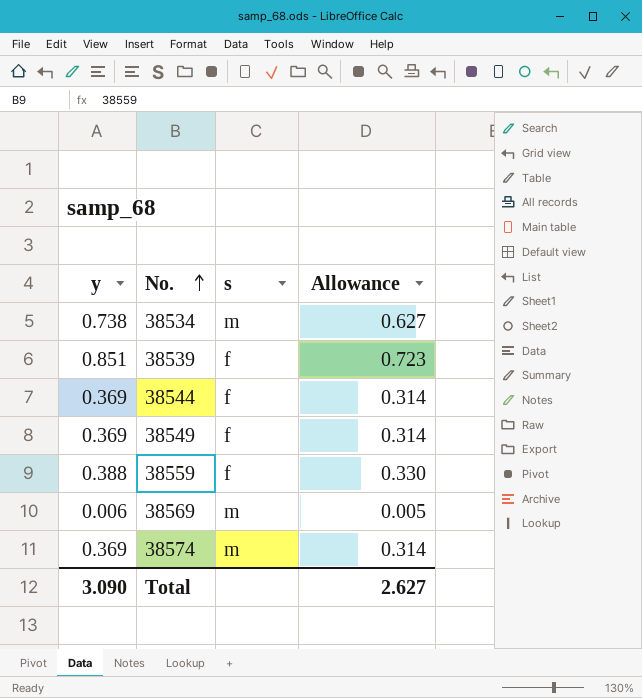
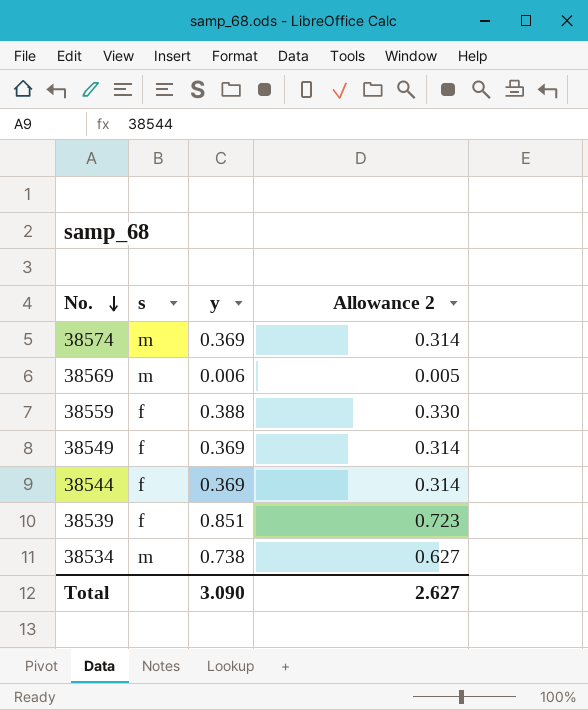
row order: No. ascending -> No. descending
column y | position: 1 -> 3
column name: Allowance -> Allowance 2

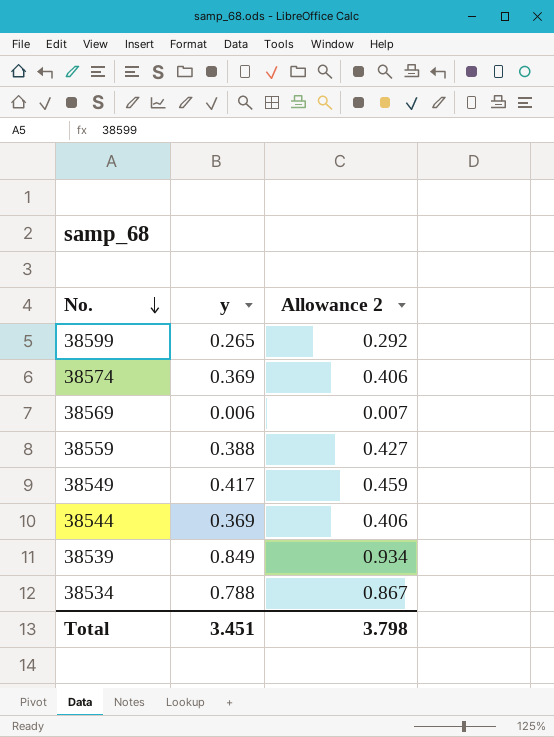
column s | position: 2 -> none
column Allowance 2 | formula: [y] * 0.85 -> [y] * 1.1
row 38599: none -> 0.265 | 0.292
38549 | y: 0.369 -> 0.417
38539 | y: 0.851 -> 0.849
38534 | y: 0.738 -> 0.788
Total | y: 3.090 -> 3.451
Total | Allowance 2: 2.627 -> 3.798

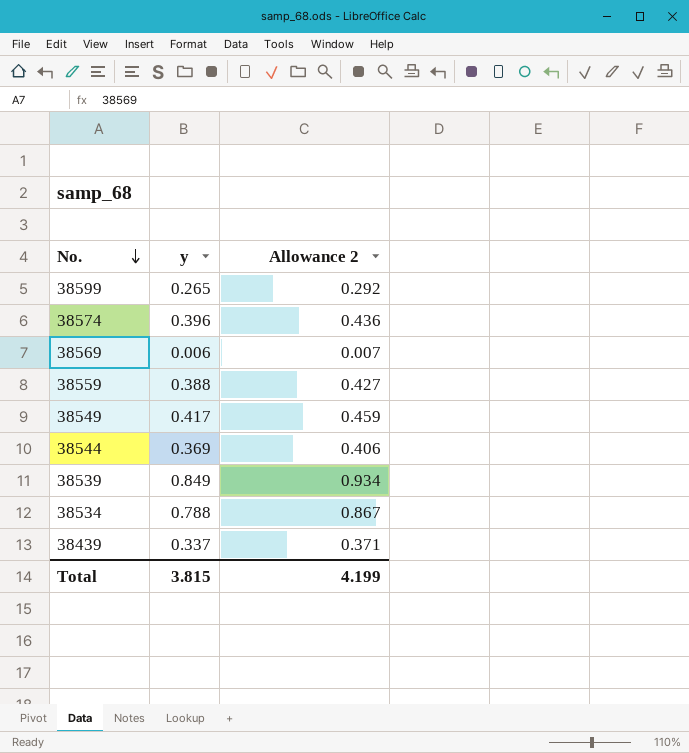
38574 | y: 0.369 -> 0.396
38574 | Allowance 2: 0.406 -> 0.436
row 38439: none -> 0.337 | 0.371
Total | y: 3.451 -> 3.815
Total | Allowance 2: 3.798 -> 4.199

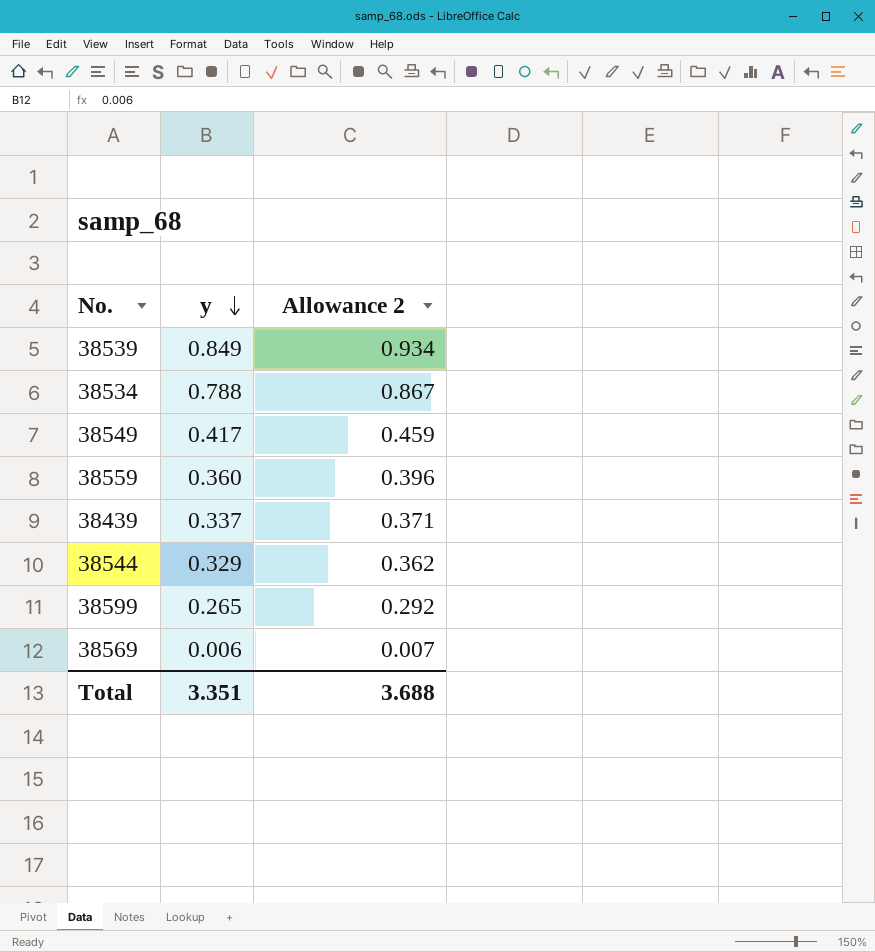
row order: No. descending -> y descending
row 38574: 0.396 | 0.436 -> none
38559 | y: 0.388 -> 0.360
38559 | Allowance 2: 0.427 -> 0.396
38544 | y: 0.369 -> 0.329
38544 | Allowance 2: 0.406 -> 0.362
Total | y: 3.815 -> 3.351
Total | Allowance 2: 4.199 -> 3.688

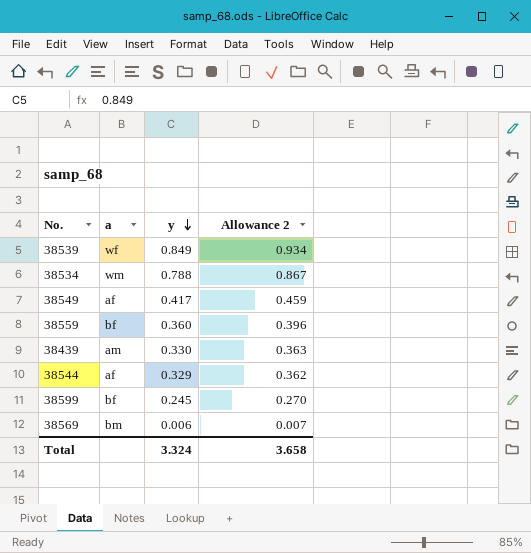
column a | position: none -> 2
38439 | y: 0.337 -> 0.330
38439 | Allowance 2: 0.371 -> 0.363
38599 | y: 0.265 -> 0.245
38599 | Allowance 2: 0.292 -> 0.270
Total | y: 3.351 -> 3.324
Total | Allowance 2: 3.688 -> 3.658

